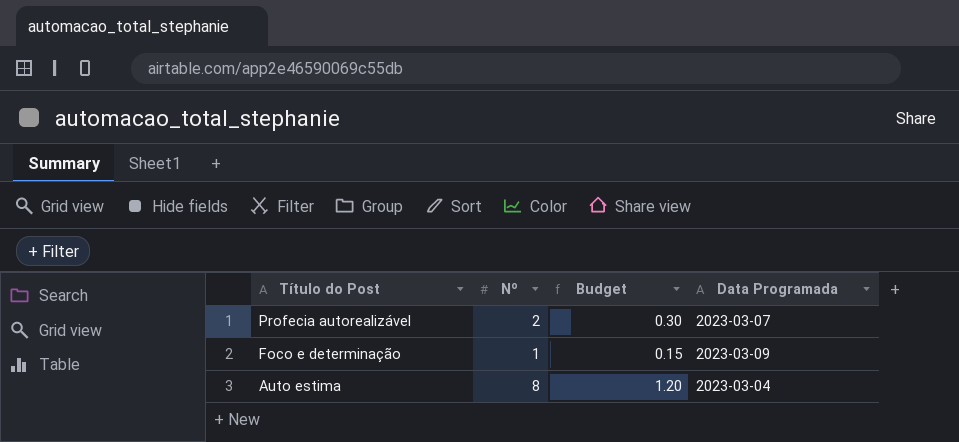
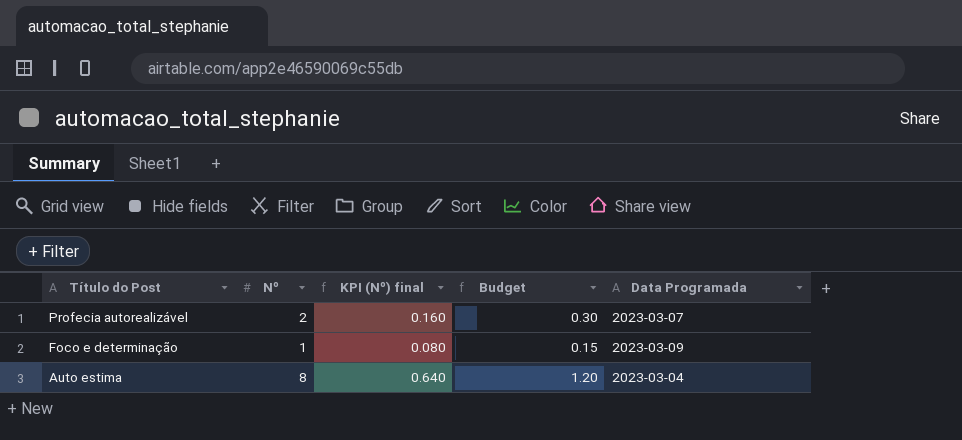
column KPI (Nº) final | formula: none -> [Nº] * 0.08

